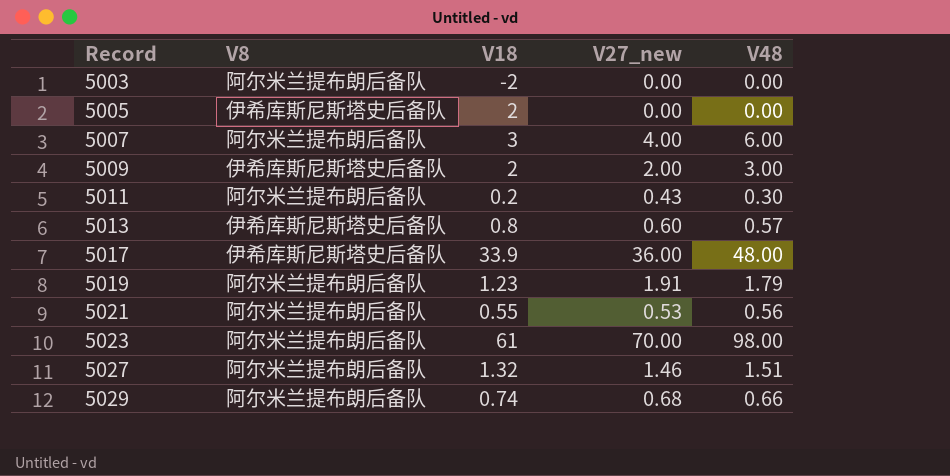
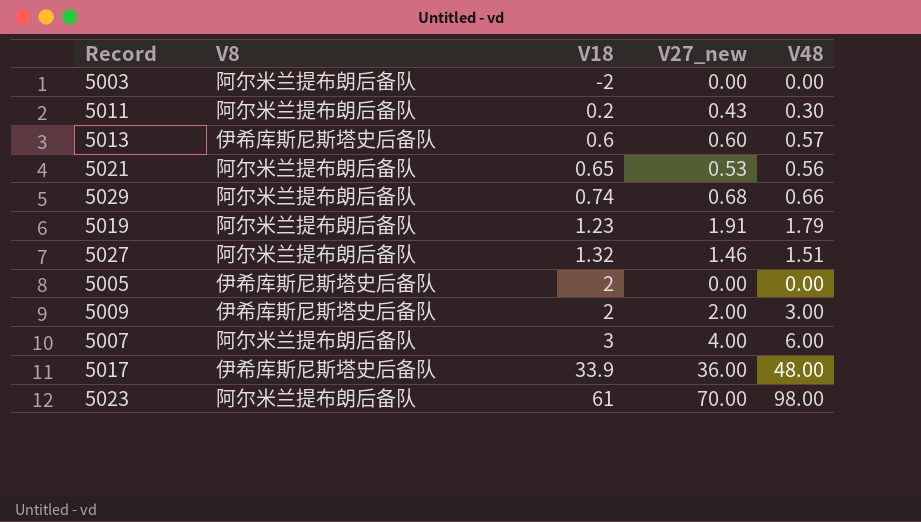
row order: Record ascending -> V18 ascending
5013 | V18: 0.8 -> 0.6
5021 | V18: 0.55 -> 0.65

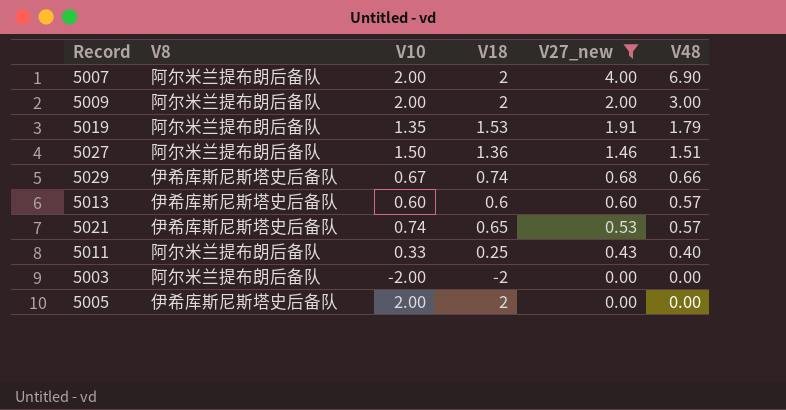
filter: none -> V27_new <= 4.00
row order: V18 ascending -> V27_new descending
column V10 | position: none -> 3
5007 | V18: 3 -> 2
5007 | V48: 6.00 -> 6.90
5009 | V8: 伊希库斯尼斯塔史后备队 -> 阿尔米兰提布朗后备队
5019 | V18: 1.23 -> 1.53
5027 | V18: 1.32 -> 1.36
5029 | V8: 阿尔米兰提布朗后备队 -> 伊希库斯尼斯塔史后备队
5021 | V8: 阿尔米兰提布朗后备队 -> 伊希库斯尼斯塔史后备队
5021 | V48: 0.56 -> 0.57
5011 | V18: 0.2 -> 0.25
5011 | V48: 0.30 -> 0.40

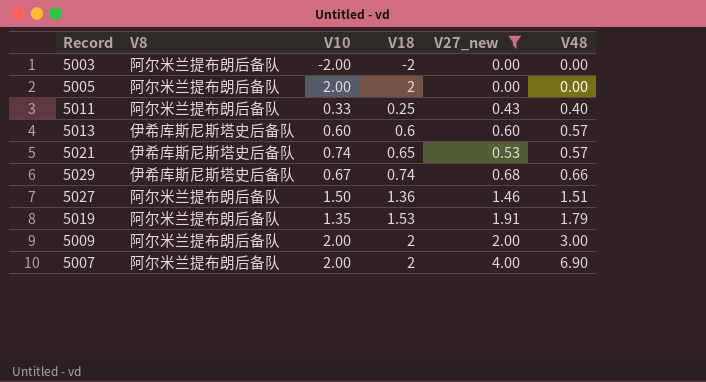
row order: V27_new descending -> V48 ascending
5005 | V8: 伊希库斯尼斯塔史后备队 -> 阿尔米兰提布朗后备队

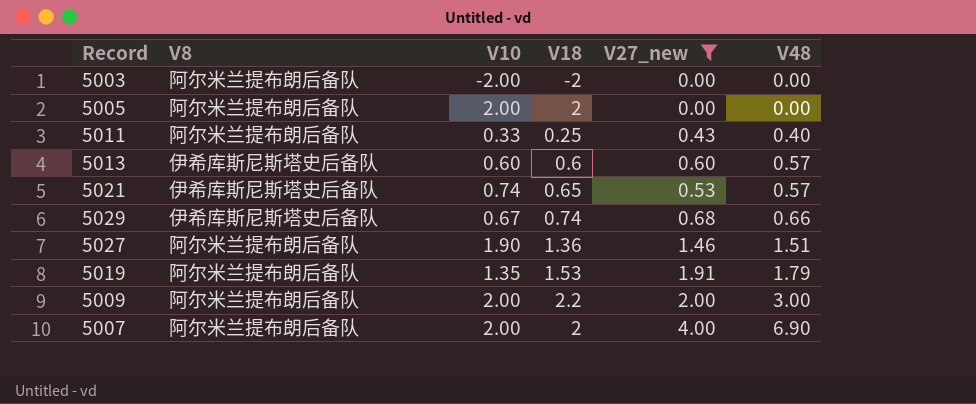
5027 | V10: 1.50 -> 1.90
5009 | V18: 2 -> 2.2

